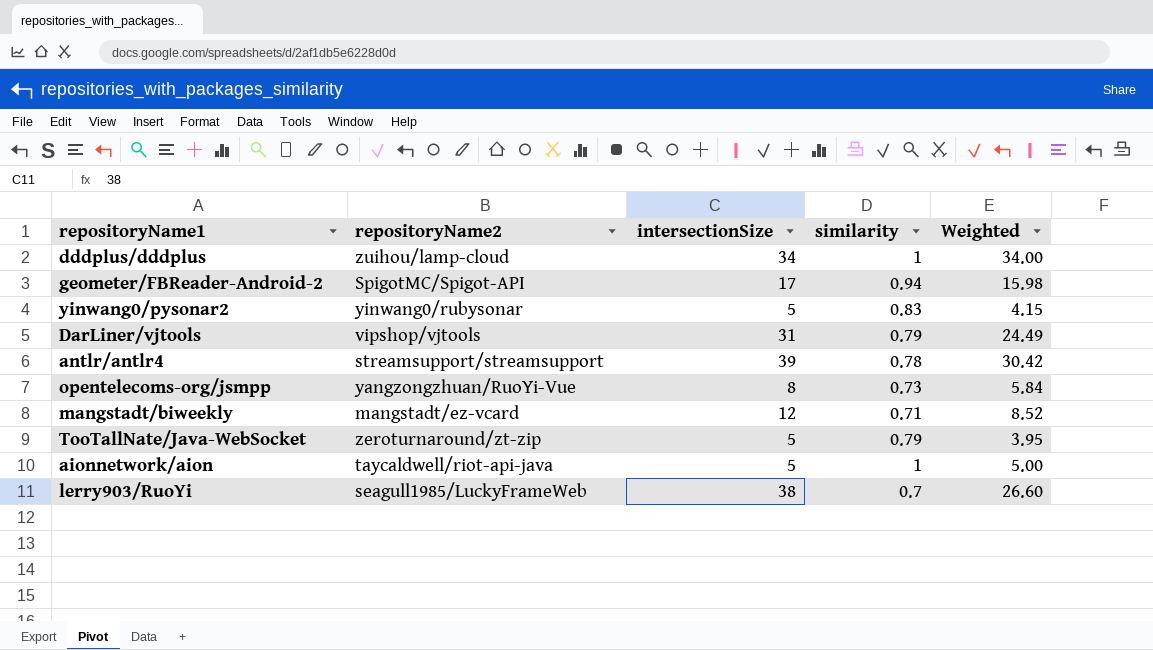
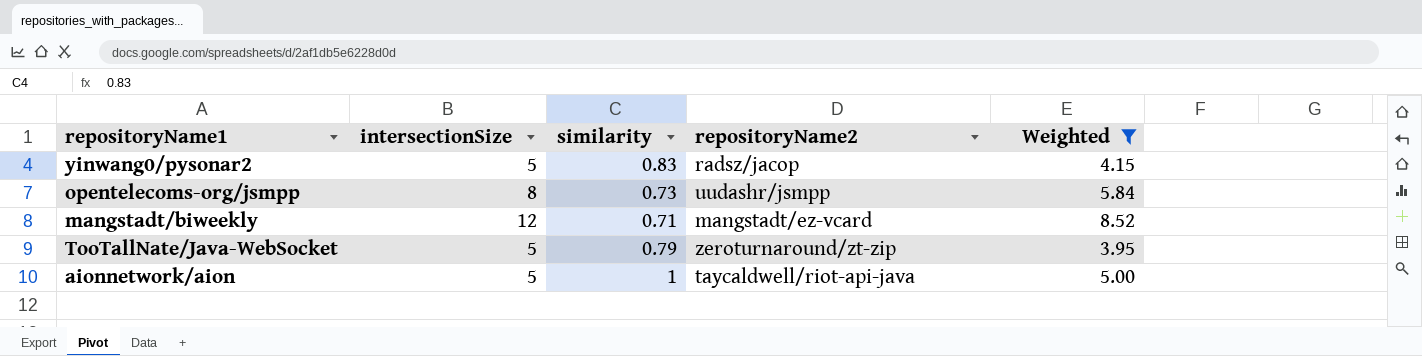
filter: none -> Weighted <= 8.52
column repositoryName2 | position: 2 -> 4
yinwang0/pysonar2 | repositoryName2: yinwang0/rubysonar -> radsz/jacop
opentelecoms-org/jsmpp | repositoryName2: yangzongzhuan/RuoYi-Vue -> uudashr/jsmpp

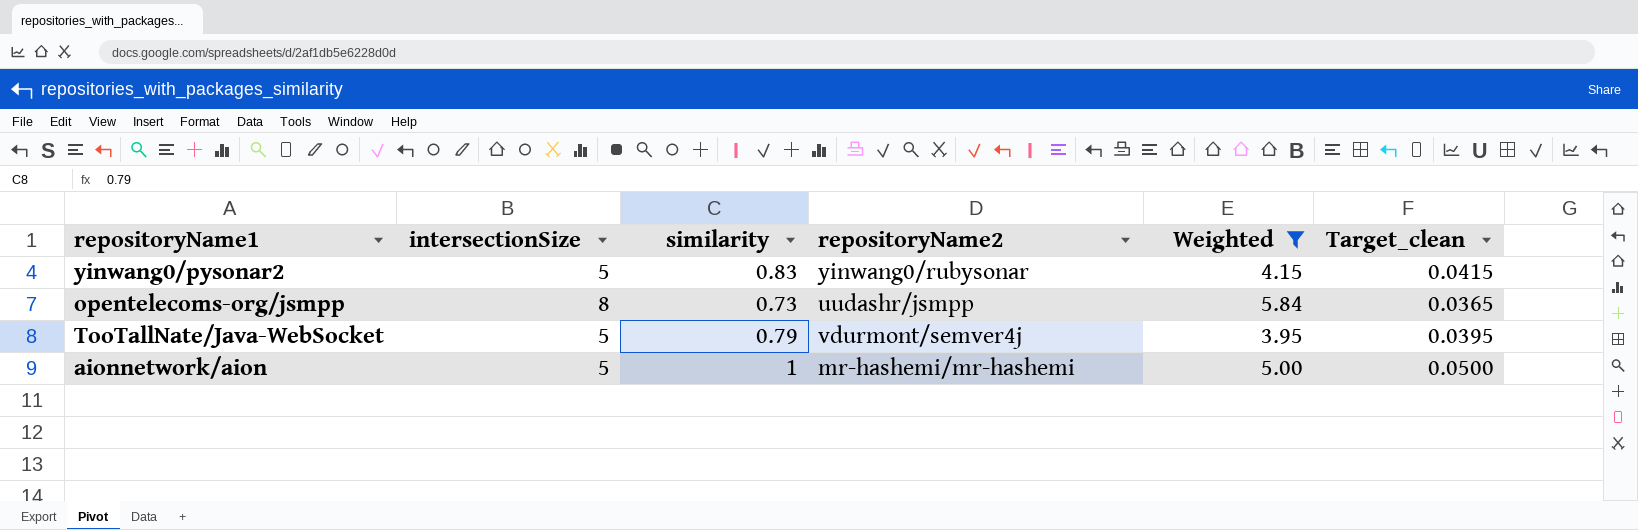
column Target_clean | formula: none -> [similarity] * 0.05
row mangstadt/biweekly: 12 | 0.71 | mangstadt/ez-vcard | 8.52 -> none
yinwang0/pysonar2 | repositoryName2: radsz/jacop -> yinwang0/rubysonar
TooTallNate/Java-WebSocket | repositoryName2: zeroturnaround/zt-zip -> vdurmont/semver4j
aionnetwork/aion | repositoryName2: taycaldwell/riot-api-java -> mr-hashemi/mr-hashemi

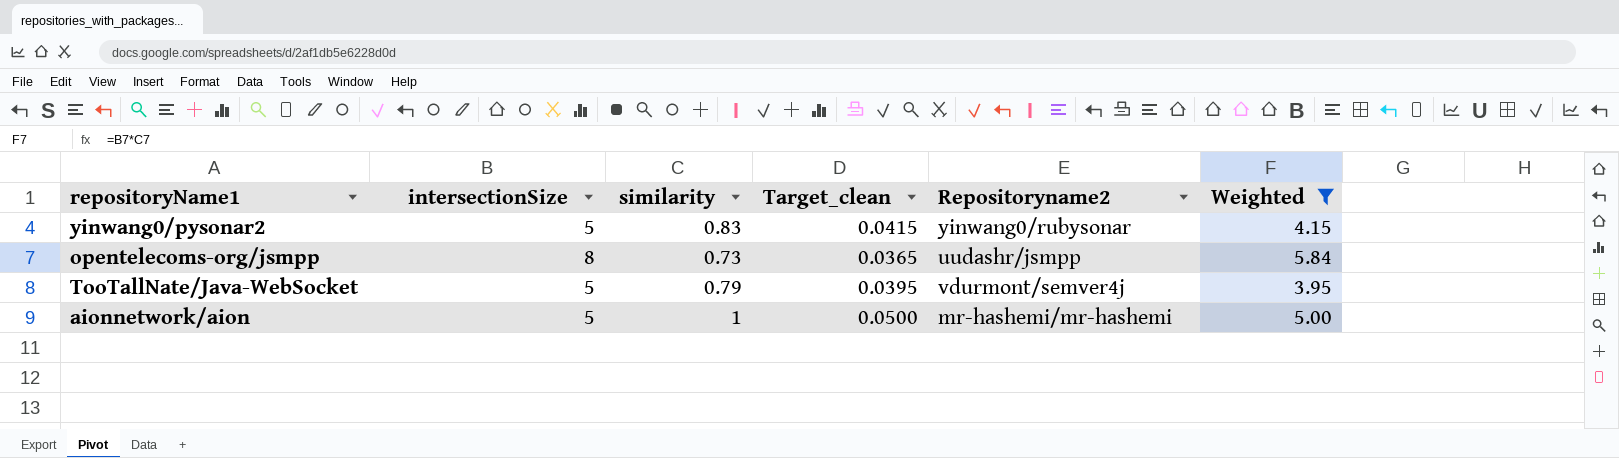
column Target_clean | position: 6 -> 4
column name: repositoryName2 -> Repositoryname2

